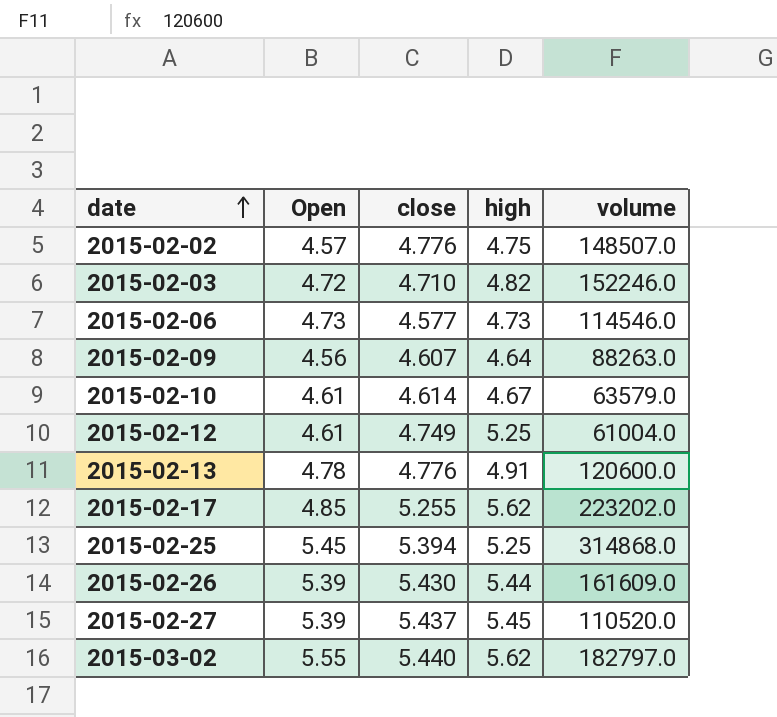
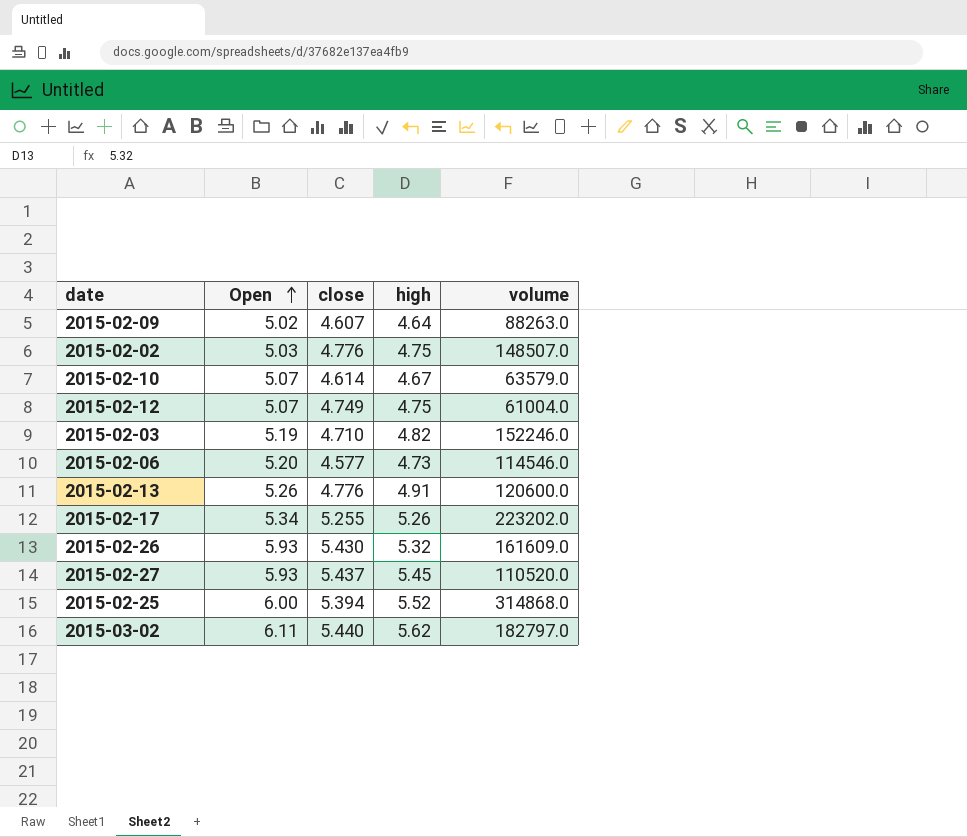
row order: date ascending -> Open ascending
2015-02-09 | Open: 4.56 -> 5.02
2015-02-02 | Open: 4.57 -> 5.03
2015-02-10 | Open: 4.61 -> 5.07
2015-02-12 | Open: 4.61 -> 5.07
2015-02-12 | high: 5.25 -> 4.75
2015-02-03 | Open: 4.72 -> 5.19
2015-02-06 | Open: 4.73 -> 5.20
2015-02-13 | Open: 4.78 -> 5.26
2015-02-17 | Open: 4.85 -> 5.34
2015-02-17 | high: 5.62 -> 5.26
2015-02-26 | Open: 5.39 -> 5.93
2015-02-26 | high: 5.44 -> 5.32
2015-02-27 | Open: 5.39 -> 5.93
2015-02-25 | Open: 5.45 -> 6.00
2015-02-25 | high: 5.25 -> 5.52
2015-03-02 | Open: 5.55 -> 6.11

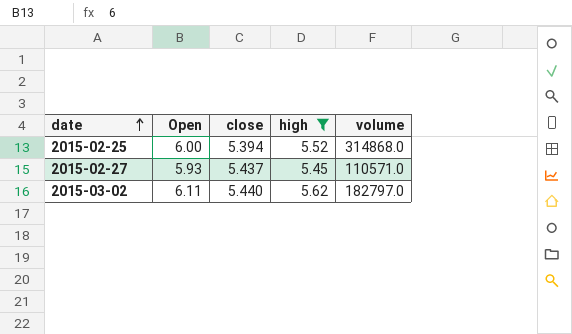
filter: none -> high >= 5.45
row order: Open ascending -> date ascending
2015-02-27 | volume: 110520.0 -> 110571.0

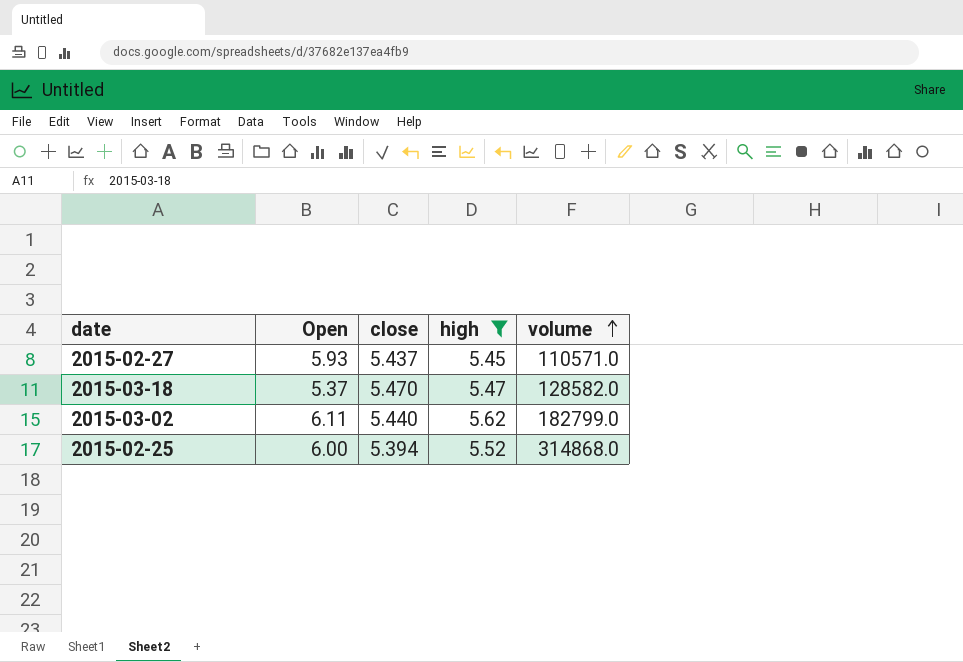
row order: date ascending -> volume ascending
row 2015-03-18: none -> 5.37 | 5.470 | 5.47 | 128582.0
2015-03-02 | volume: 182797.0 -> 182799.0

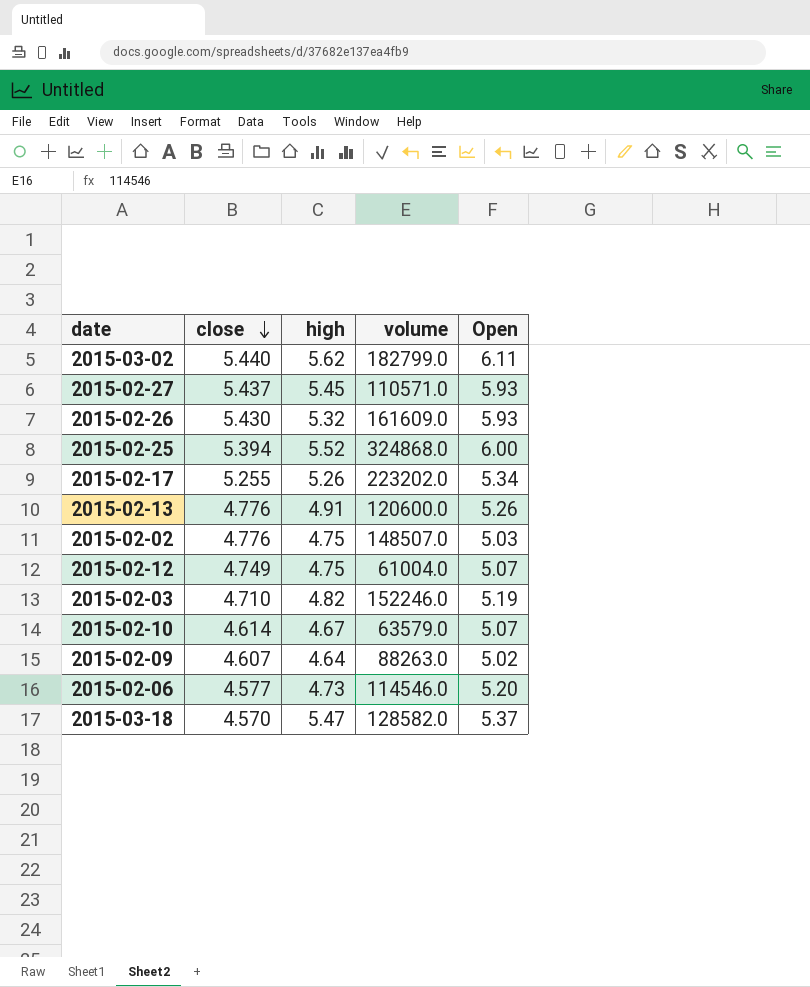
filter: high >= 5.45 -> none
row order: volume ascending -> close descending
column Open | position: 2 -> 5
2015-02-25 | volume: 314868.0 -> 324868.0
2015-03-18 | close: 5.470 -> 4.570

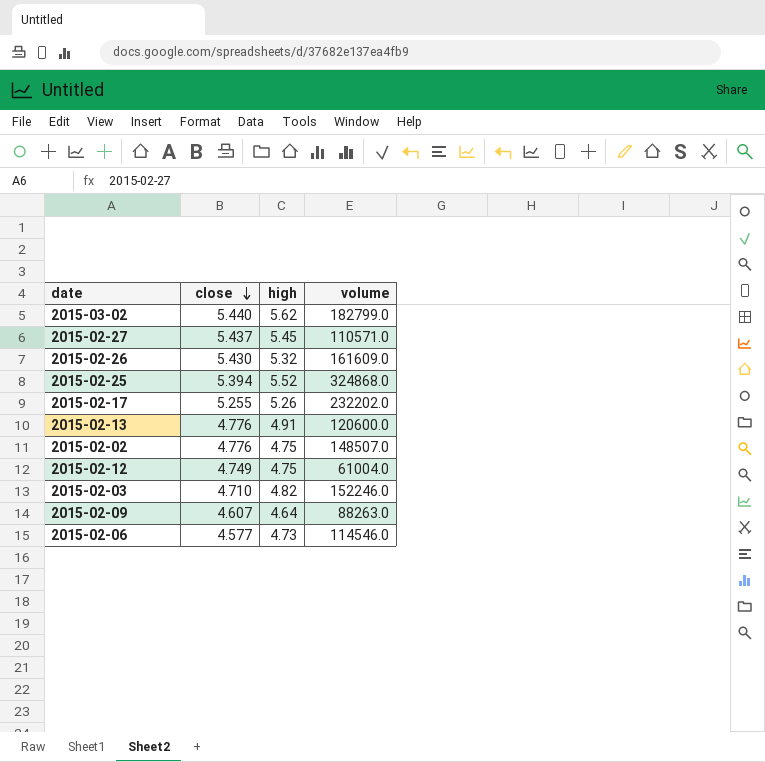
column Open | position: 5 -> none
row 2015-02-10: 4.614 | 4.67 | 63579.0 | 5.07 -> none
row 2015-03-18: 4.570 | 5.47 | 128582.0 | 5.37 -> none
2015-02-17 | volume: 223202.0 -> 232202.0

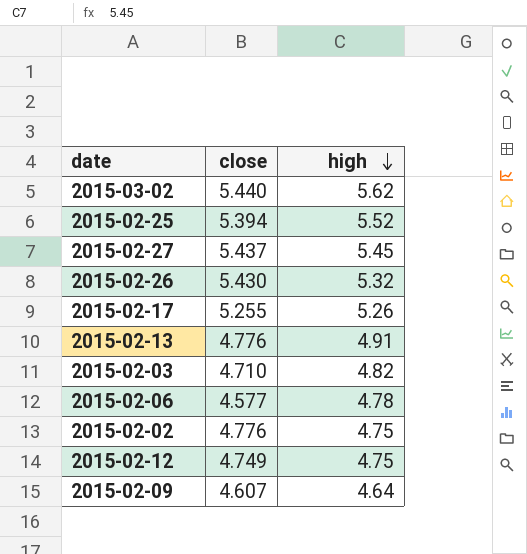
row order: close descending -> high descending
column volume | position: 4 -> none
2015-02-06 | high: 4.73 -> 4.78

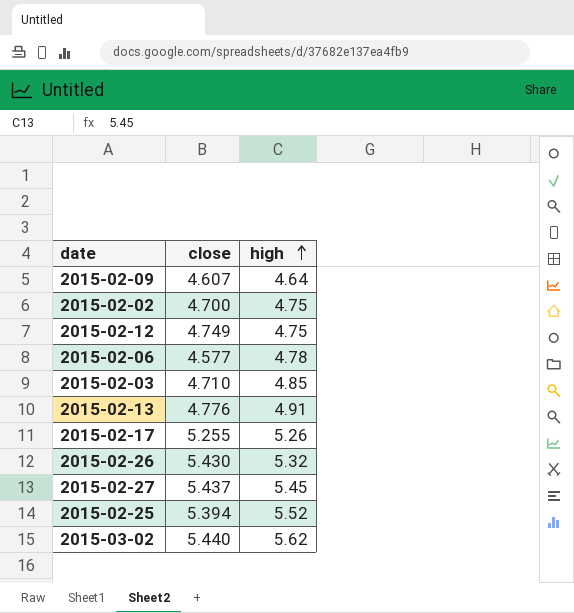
row order: high descending -> high ascending
2015-02-02 | close: 4.776 -> 4.700
2015-02-03 | high: 4.82 -> 4.85

